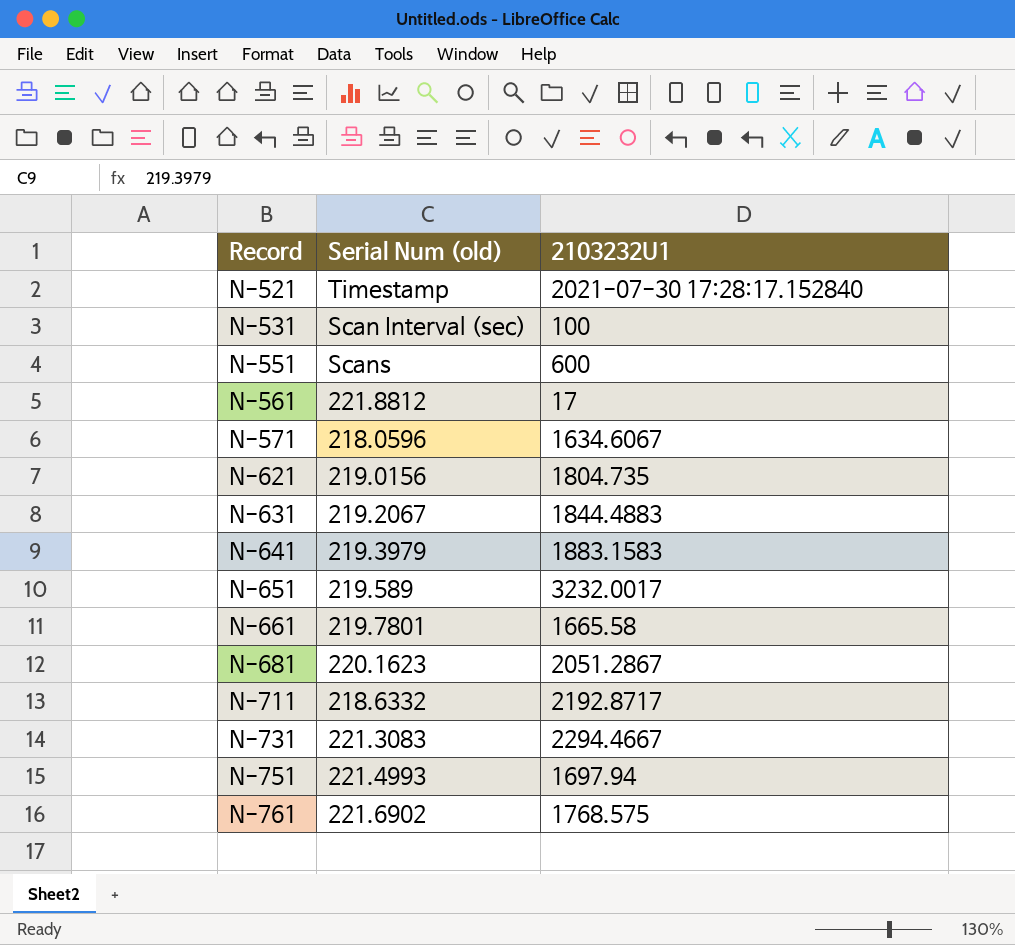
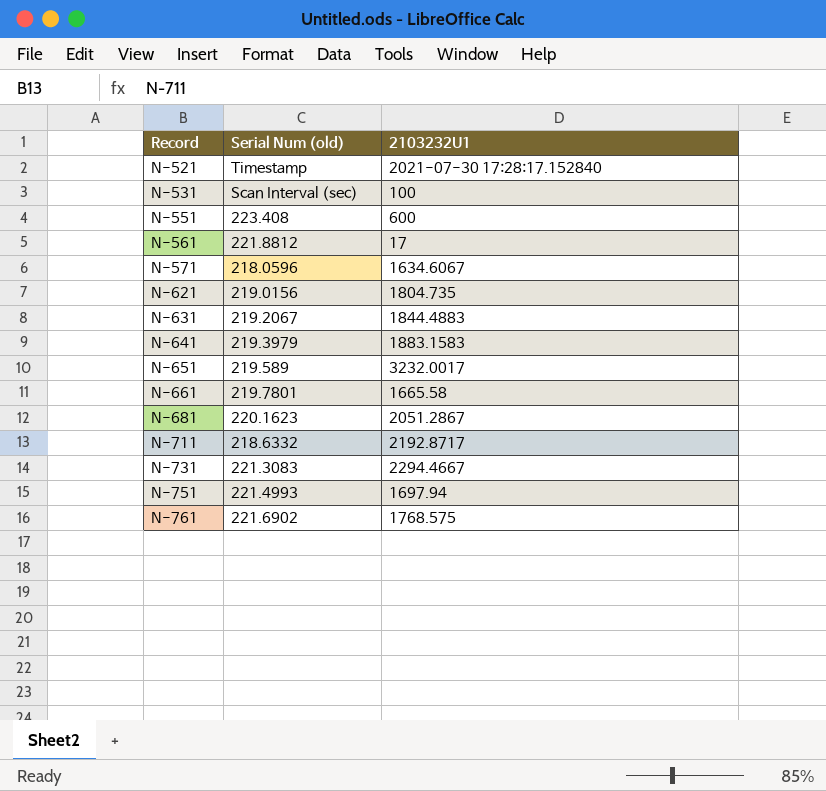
N-551 | Serial Num (old): Scans -> 223.408

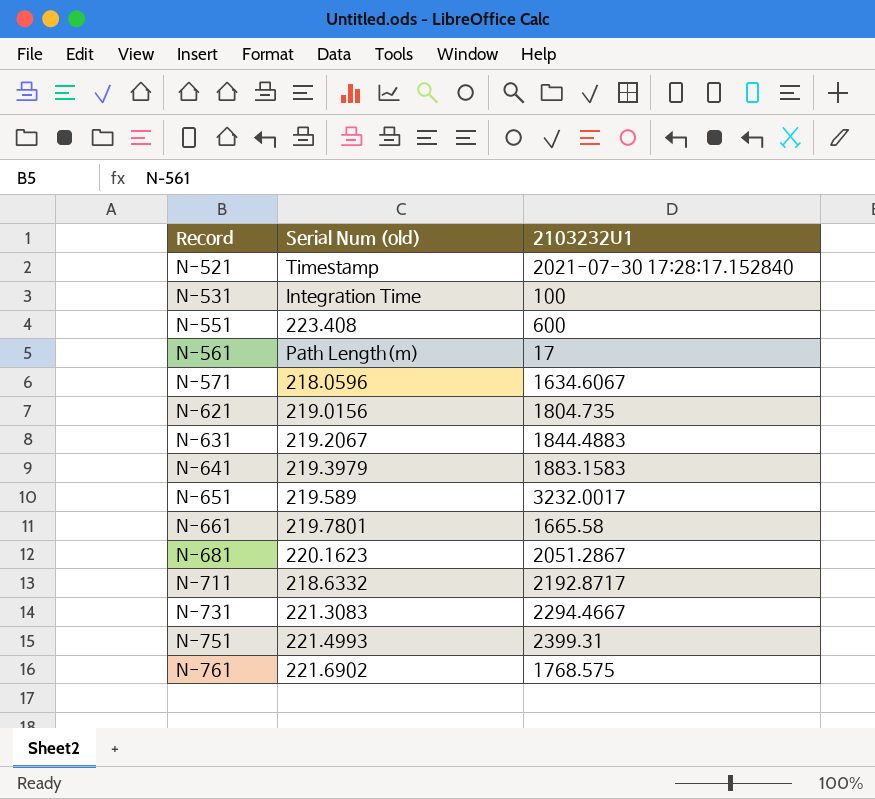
N-531 | Serial Num (old): Scan Interval (sec) -> Integration Time
N-561 | Serial Num (old): 221.8812 -> Path Length(m)
N-751 | 2103232U1: 1697.94 -> 2399.31

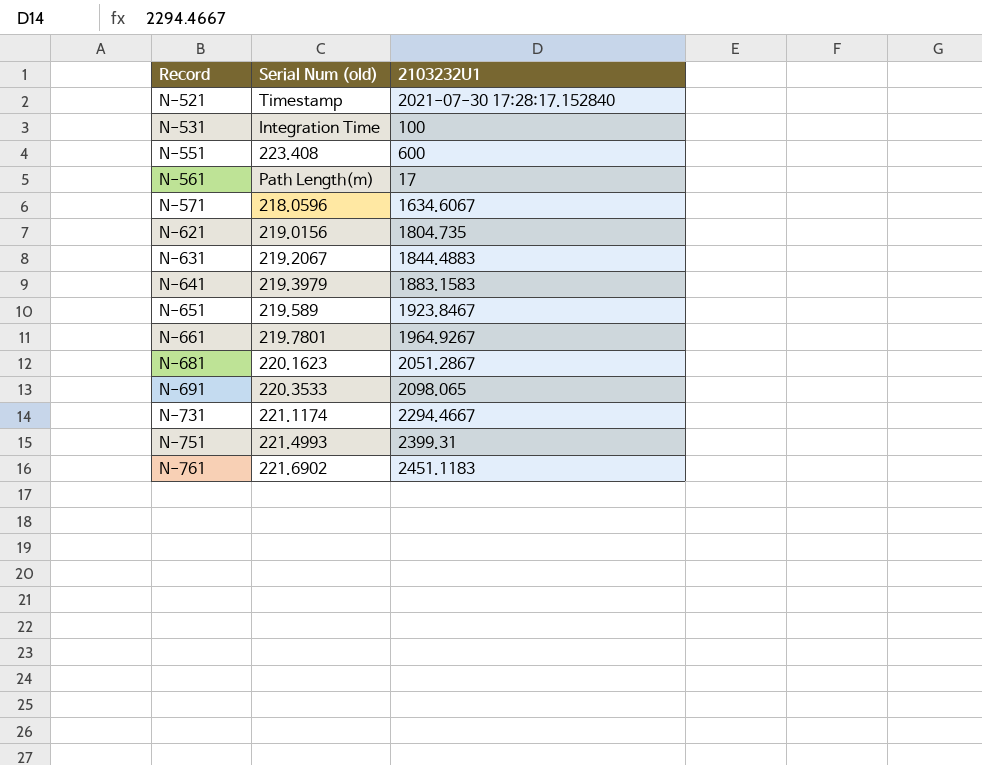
row N-711: 218.6332 | 2192.8717 -> none
N-651 | 2103232U1: 3232.0017 -> 1923.8467
N-661 | 2103232U1: 1665.58 -> 1964.9267
row N-691: none -> 220.3533 | 2098.065
N-731 | Serial Num (old): 221.3083 -> 221.1174
N-761 | 2103232U1: 1768.575 -> 2451.1183

